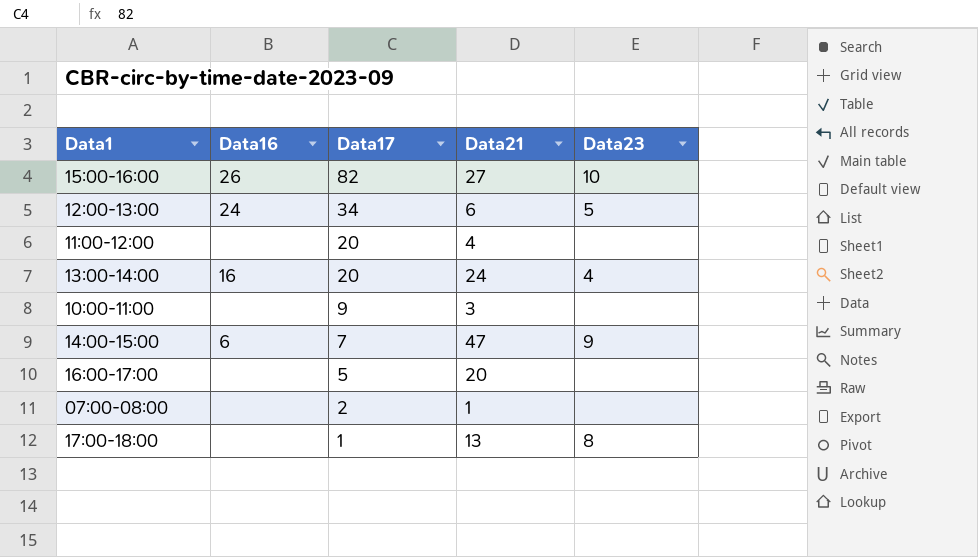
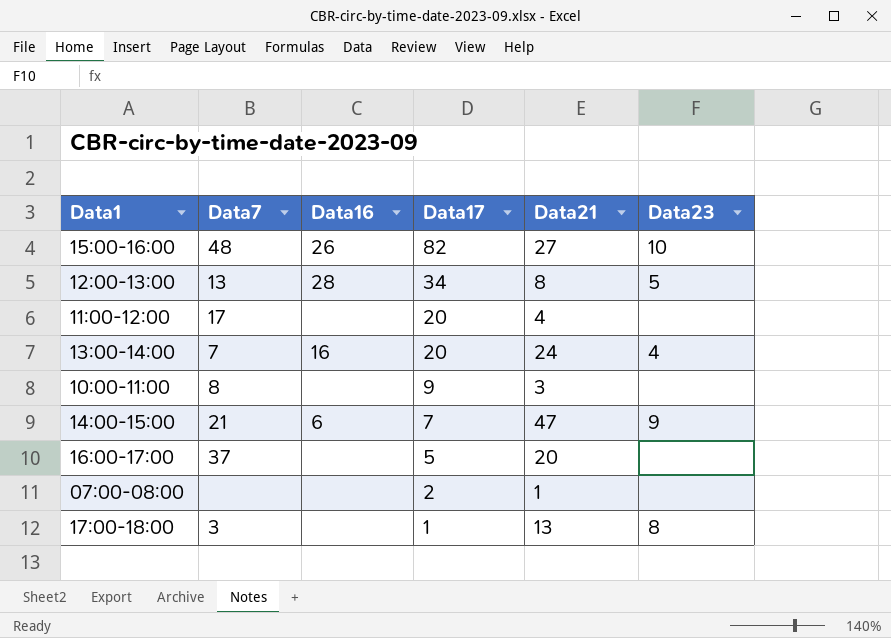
column Data7 | position: none -> 2
12:00-13:00 | Data16: 24 -> 28
12:00-13:00 | Data21: 6 -> 8

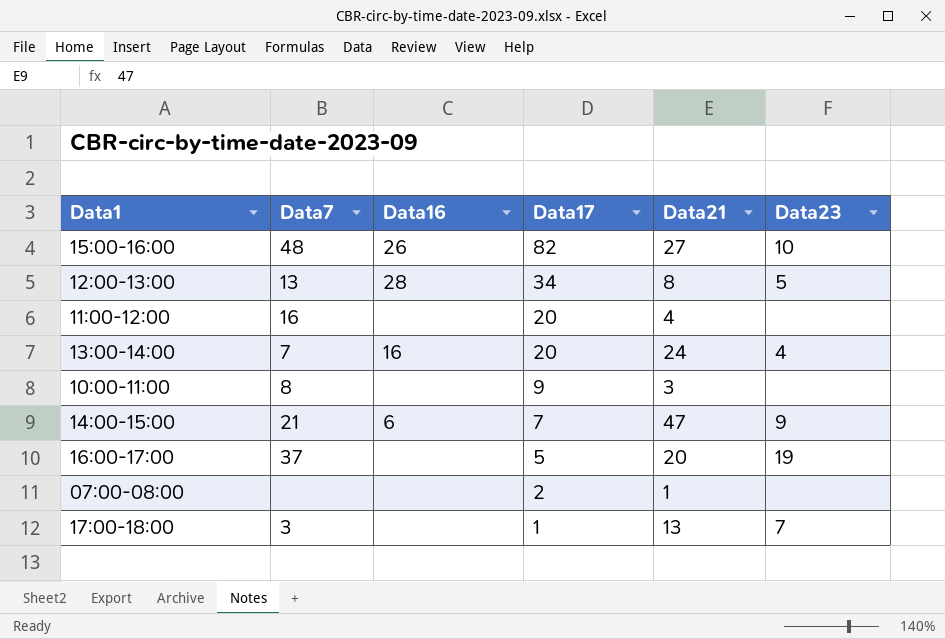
11:00-12:00 | Data7: 17 -> 16
16:00-17:00 | Data23: none -> 19
17:00-18:00 | Data23: 8 -> 7

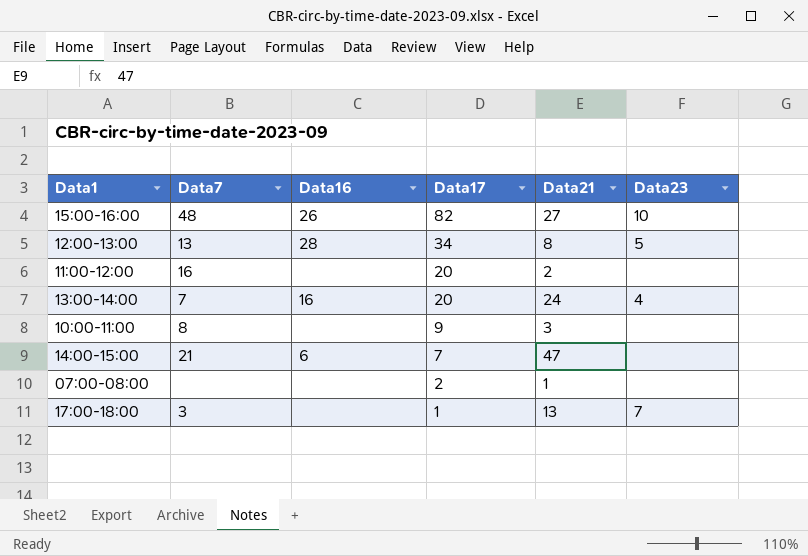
row 16:00-17:00: 37 | none | 5 | 20 | 19 -> none
11:00-12:00 | Data21: 4 -> 2
14:00-15:00 | Data23: 9 -> none

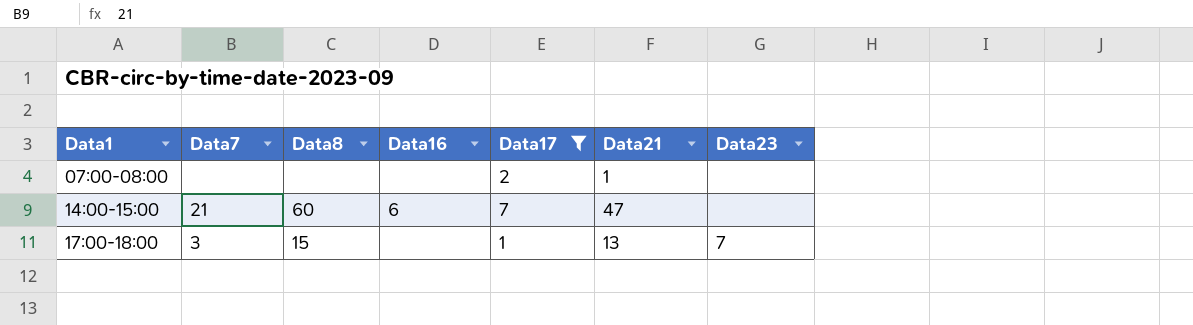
filter: none -> Data17 <= 7
row order: Data17 descending -> Data1 ascending
column Data8 | position: none -> 3

